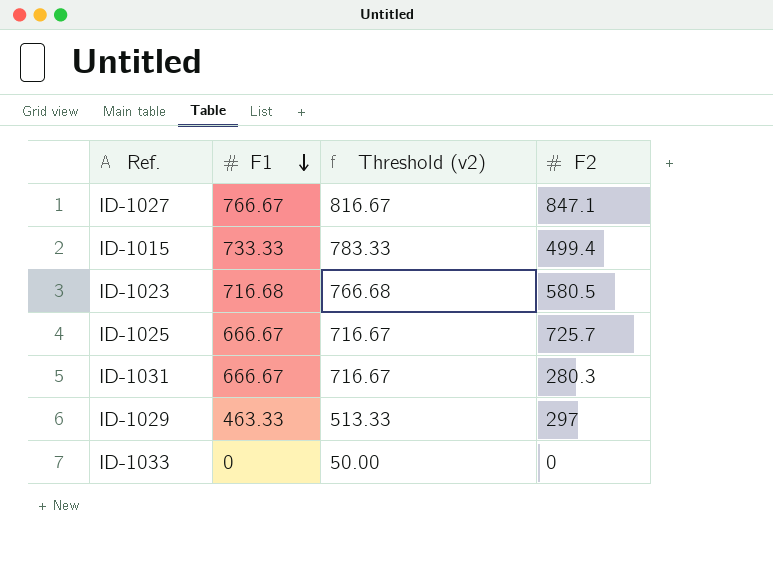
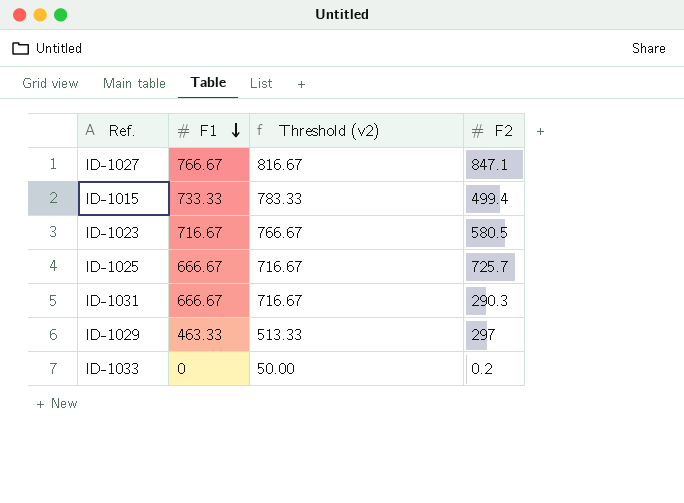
ID-1023 | F1: 716.68 -> 716.67
ID-1023 | Threshold (v2): 766.68 -> 766.67
ID-1031 | F2: 280.3 -> 290.3
ID-1033 | F2: 0 -> 0.2

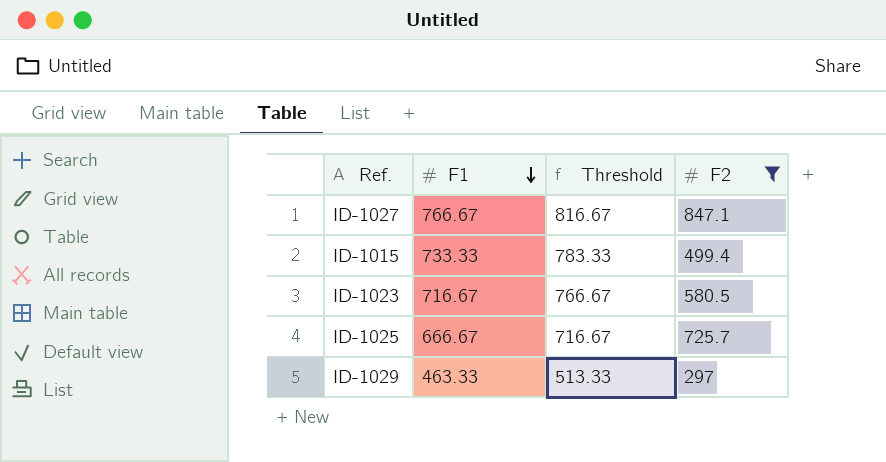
filter: none -> F2 >= 297
column name: Threshold (v2) -> Threshold

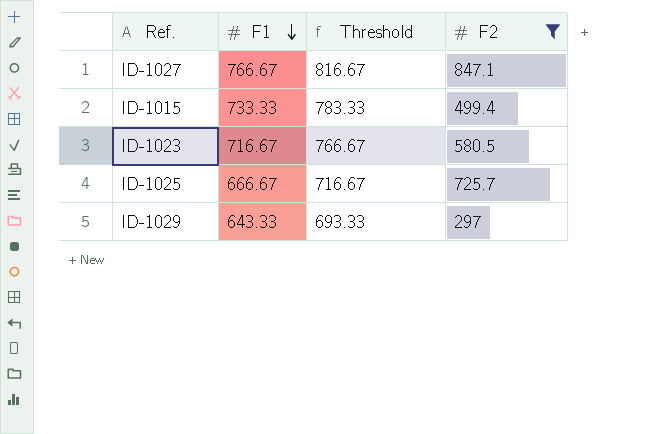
ID-1029 | F1: 463.33 -> 643.33
ID-1029 | Threshold: 513.33 -> 693.33

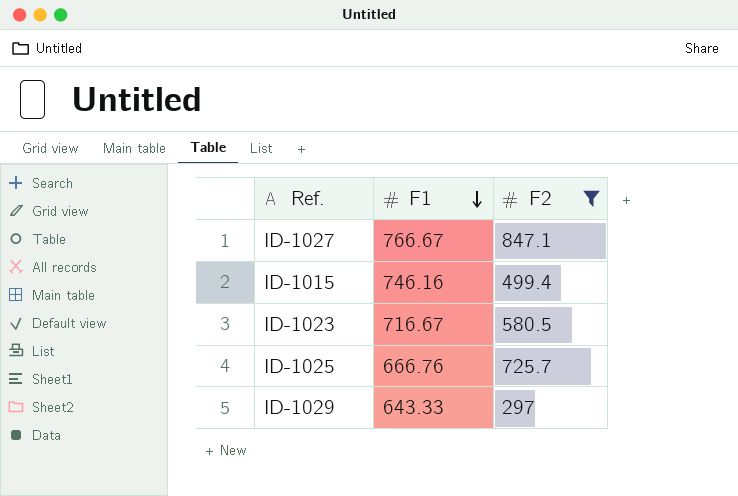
column Threshold | formula: [F1] + 50 -> none
ID-1015 | F1: 733.33 -> 746.16
ID-1025 | F1: 666.67 -> 666.76

